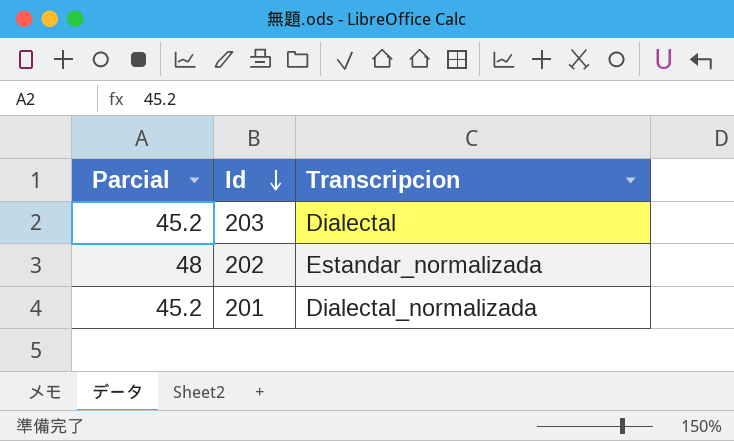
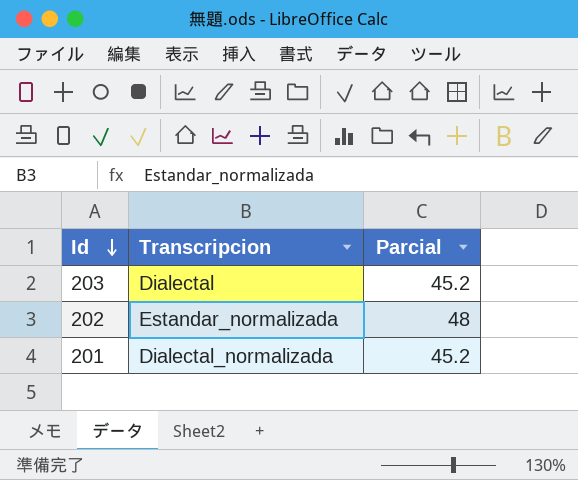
column Parcial | position: 1 -> 3

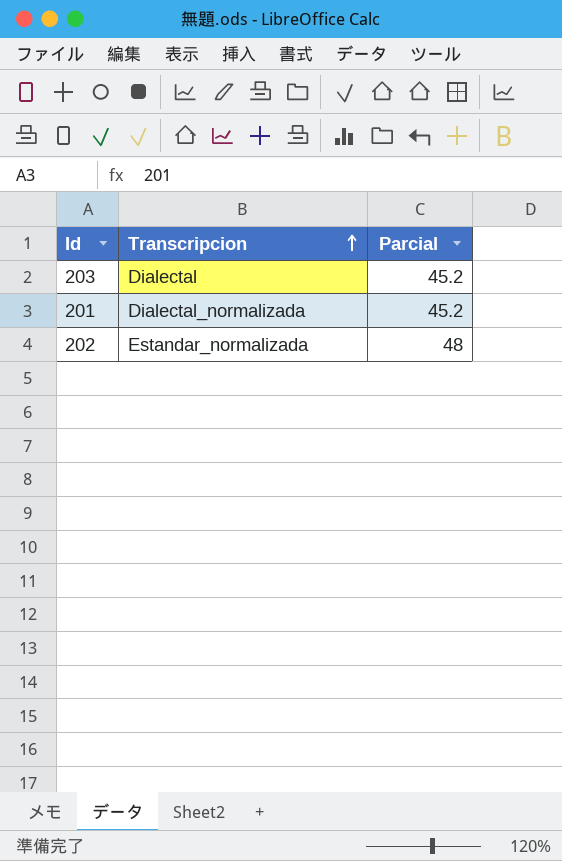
row order: Id descending -> Transcripcion ascending

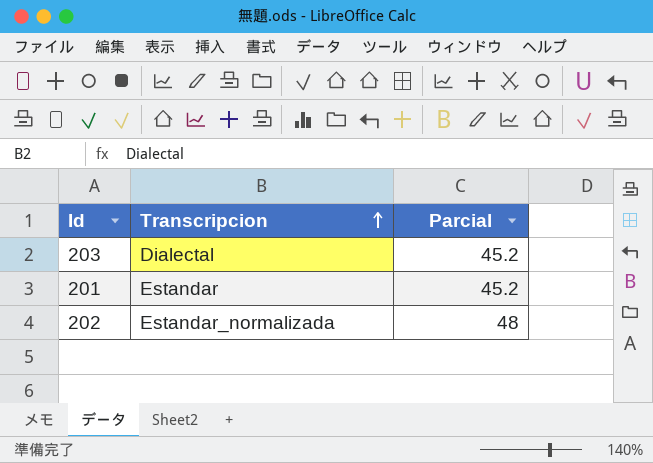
201 | Transcripcion: Dialectal_normalizada -> Estandar

